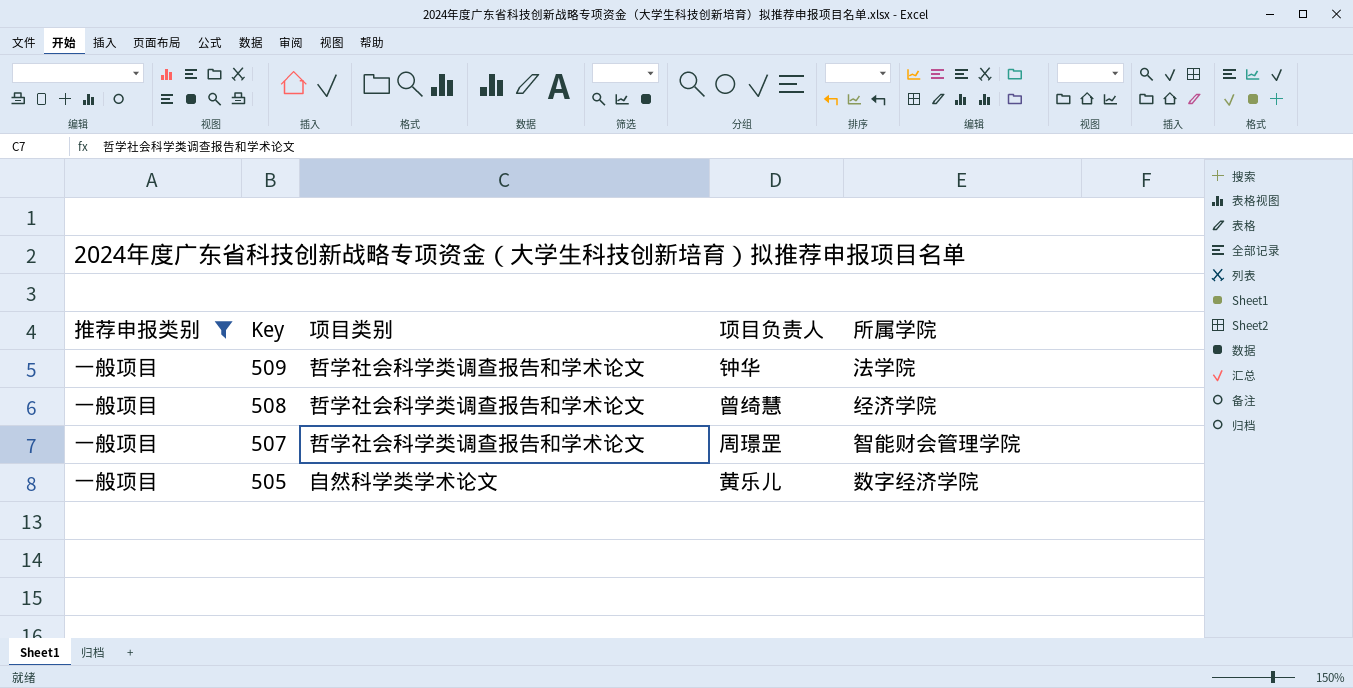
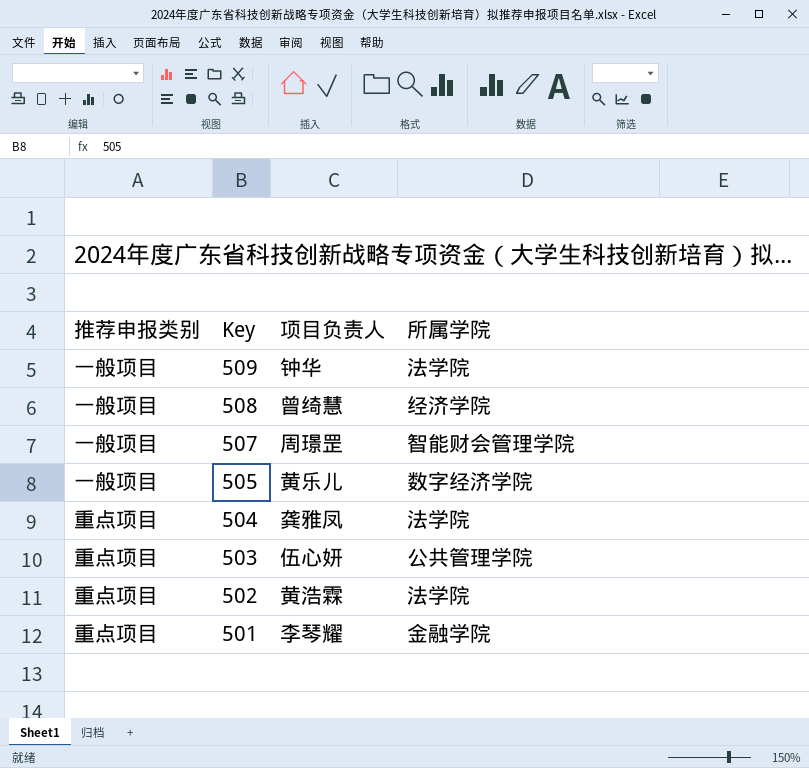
filter: 推荐申报类别 = 一般项目 -> none
column 项目类别 | position: 3 -> none

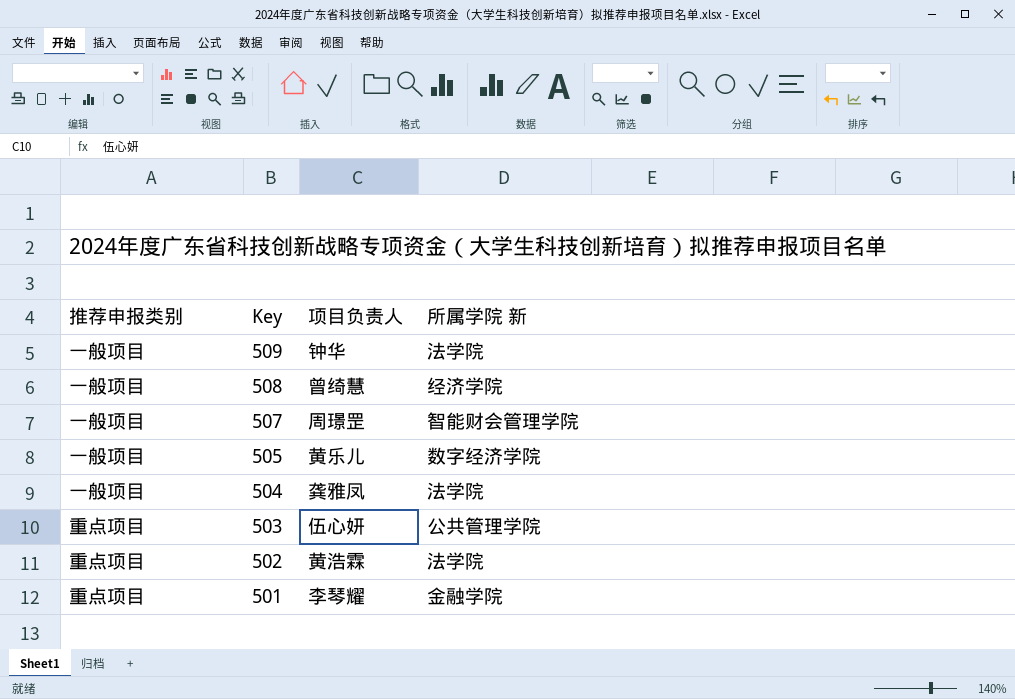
column name: 所属学院 -> 所属学院 新
504 | 推荐申报类别: 重点项目 -> 一般项目

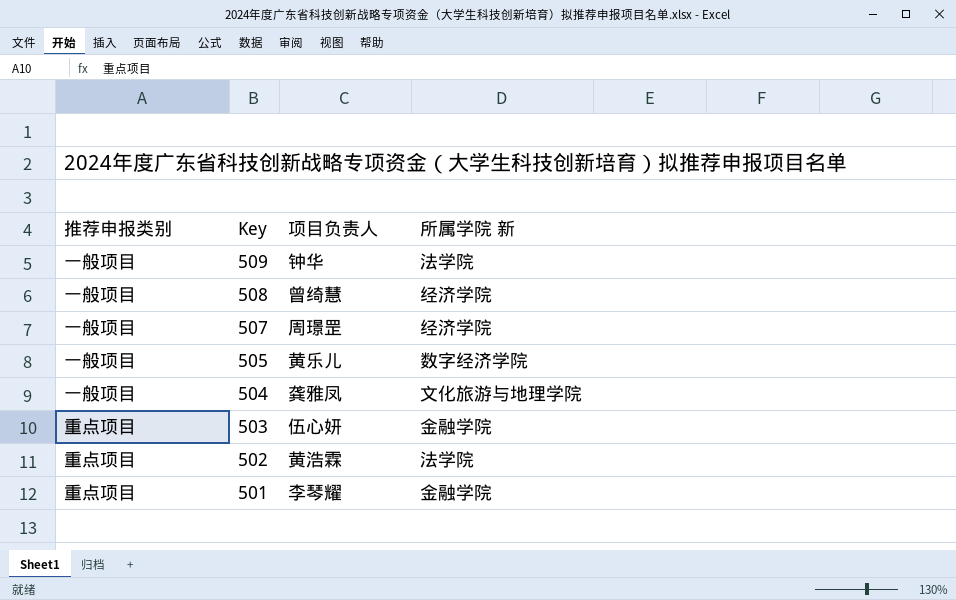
507 | 所属学院 新: 智能财会管理学院 -> 经济学院
504 | 所属学院 新: 法学院 -> 文化旅游与地理学院
503 | 所属学院 新: 公共管理学院 -> 金融学院

